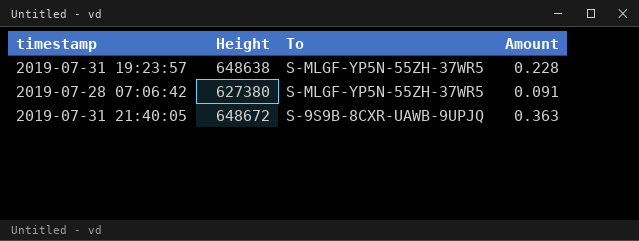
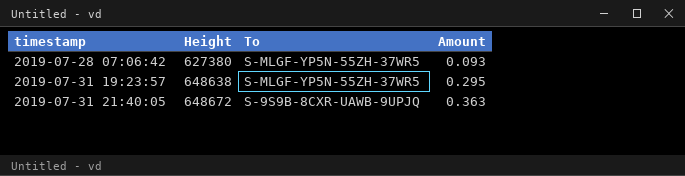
row order: To descending -> timestamp ascending
2019-07-28 07:06:42 | Amount: 0.091 -> 0.093
2019-07-31 19:23:57 | Amount: 0.228 -> 0.295

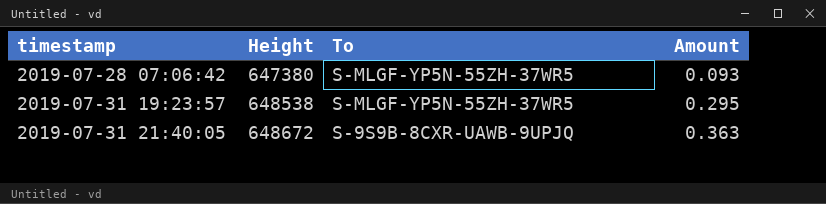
2019-07-28 07:06:42 | Height: 627380 -> 647380
2019-07-31 19:23:57 | Height: 648638 -> 648538

